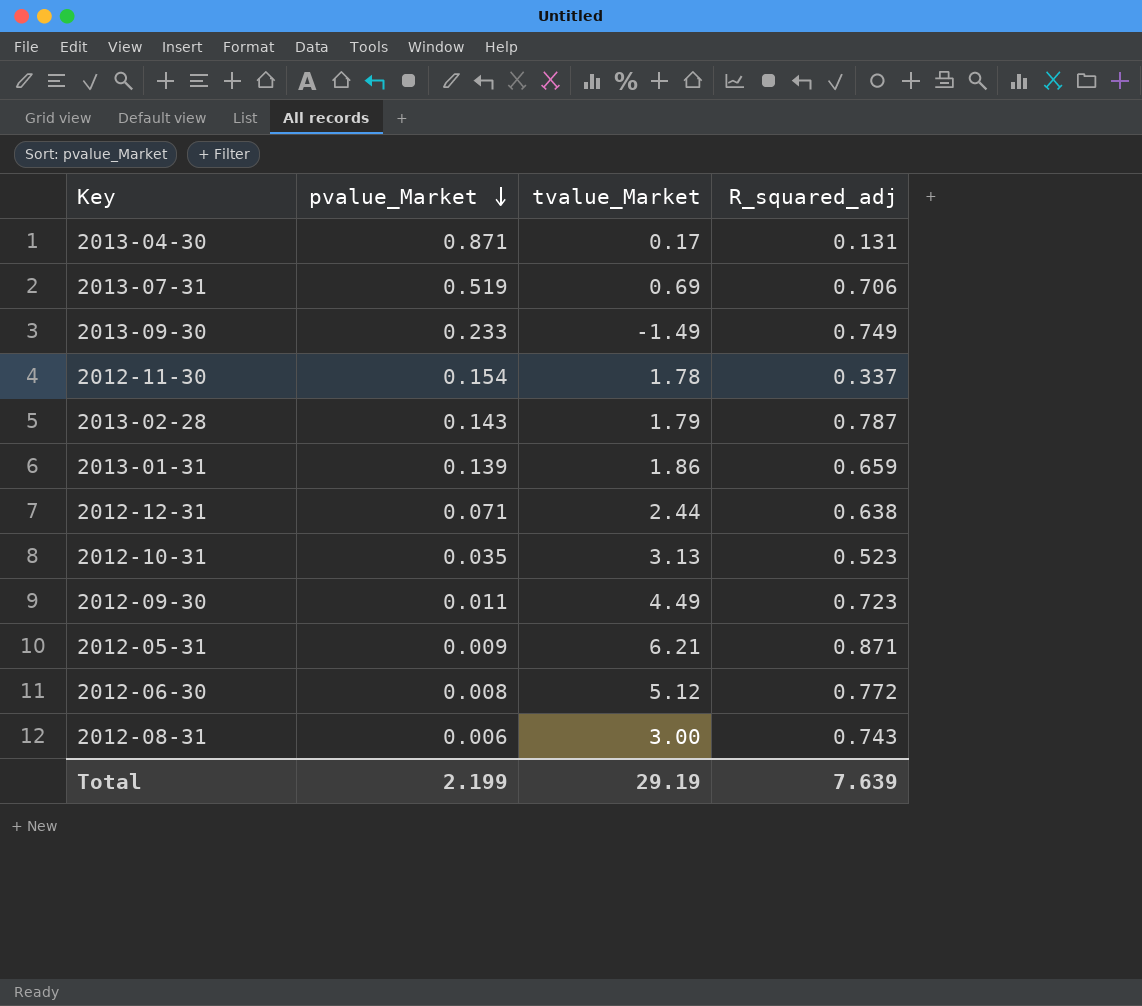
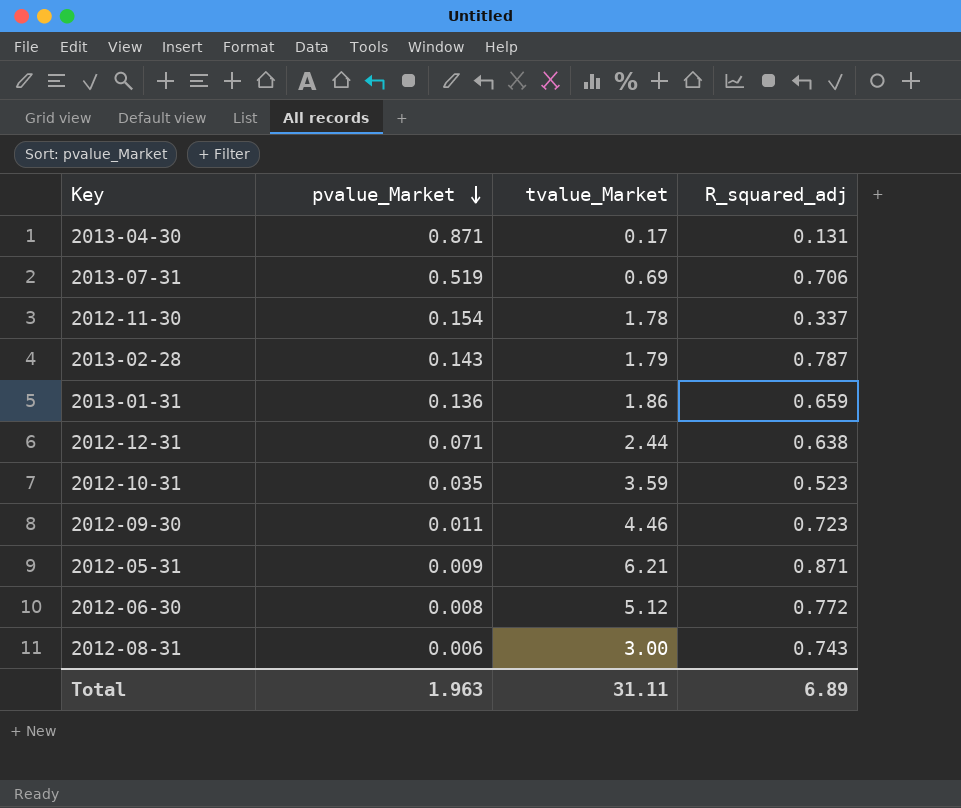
row 2013-09-30: 0.233 | -1.49 | 0.749 -> none
2013-01-31 | pvalue_Market: 0.139 -> 0.136
2012-10-31 | tvalue_Market: 3.13 -> 3.59
2012-09-30 | tvalue_Market: 4.49 -> 4.46
Total | pvalue_Market: 2.199 -> 1.963
Total | tvalue_Market: 29.19 -> 31.11
Total | R_squared_adj: 7.639 -> 6.89

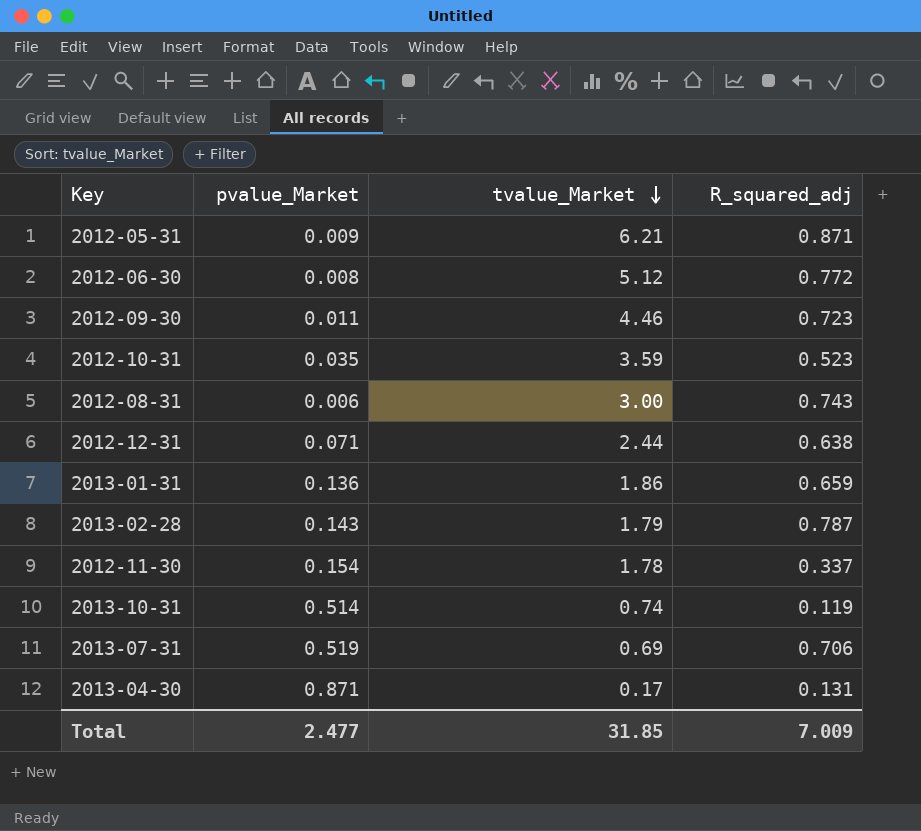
row order: pvalue_Market descending -> tvalue_Market descending
row 2013-10-31: none -> 0.514 | 0.74 | 0.119
Total | pvalue_Market: 1.963 -> 2.477
Total | tvalue_Market: 31.11 -> 31.85
Total | R_squared_adj: 6.89 -> 7.009

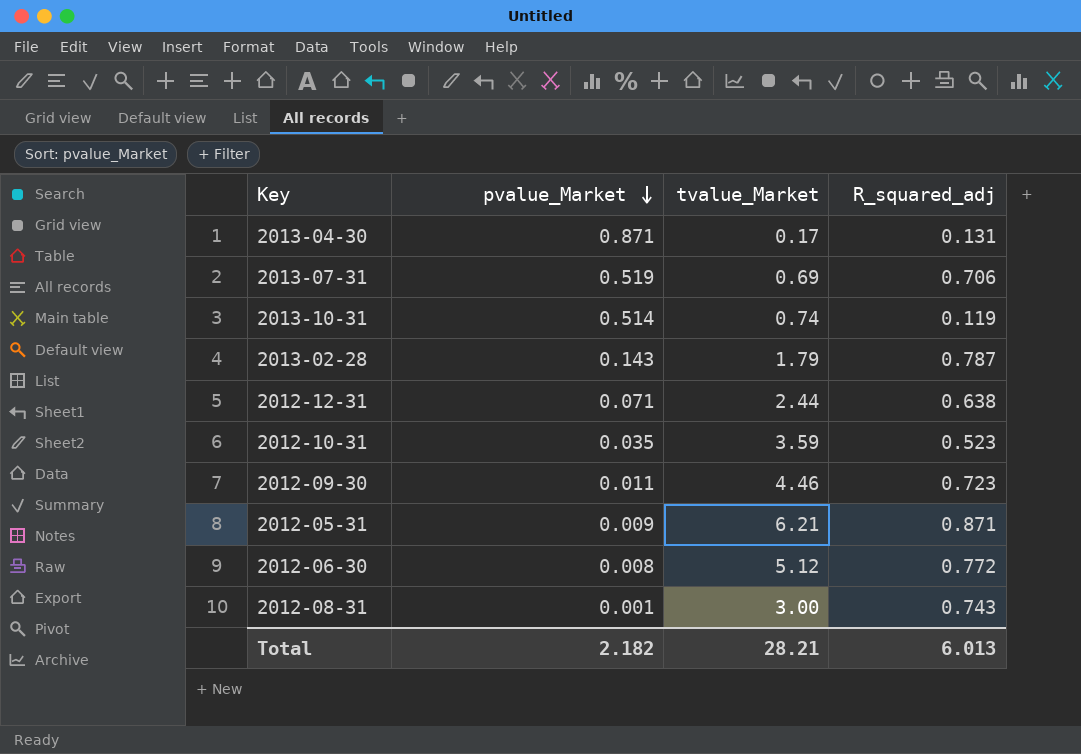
row order: tvalue_Market descending -> pvalue_Market descending
row 2013-01-31: 0.136 | 1.86 | 0.659 -> none
row 2012-11-30: 0.154 | 1.78 | 0.337 -> none
2012-08-31 | pvalue_Market: 0.006 -> 0.001
Total | pvalue_Market: 2.477 -> 2.182
Total | tvalue_Market: 31.85 -> 28.21
Total | R_squared_adj: 7.009 -> 6.013

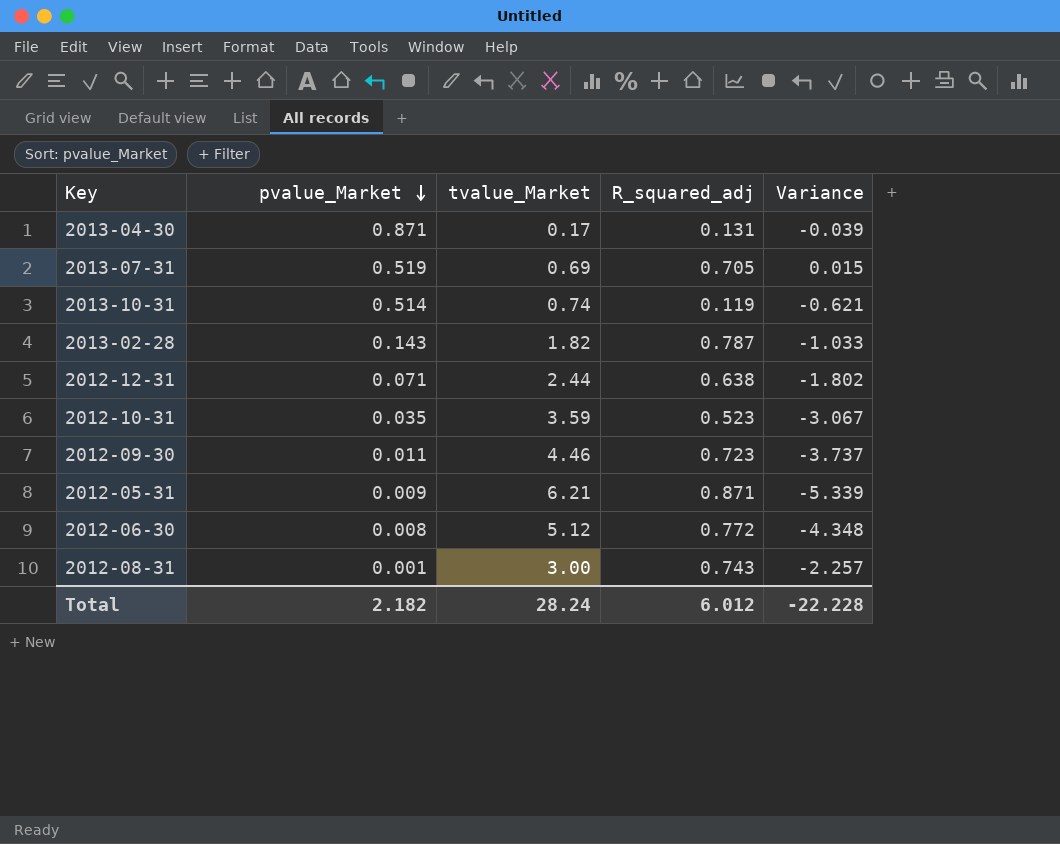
column Variance | formula: none -> [R_squared_adj] - [tvalue_Market]
2013-07-31 | R_squared_adj: 0.706 -> 0.705
2013-02-28 | tvalue_Market: 1.79 -> 1.82
Total | tvalue_Market: 28.21 -> 28.24
Total | R_squared_adj: 6.013 -> 6.012

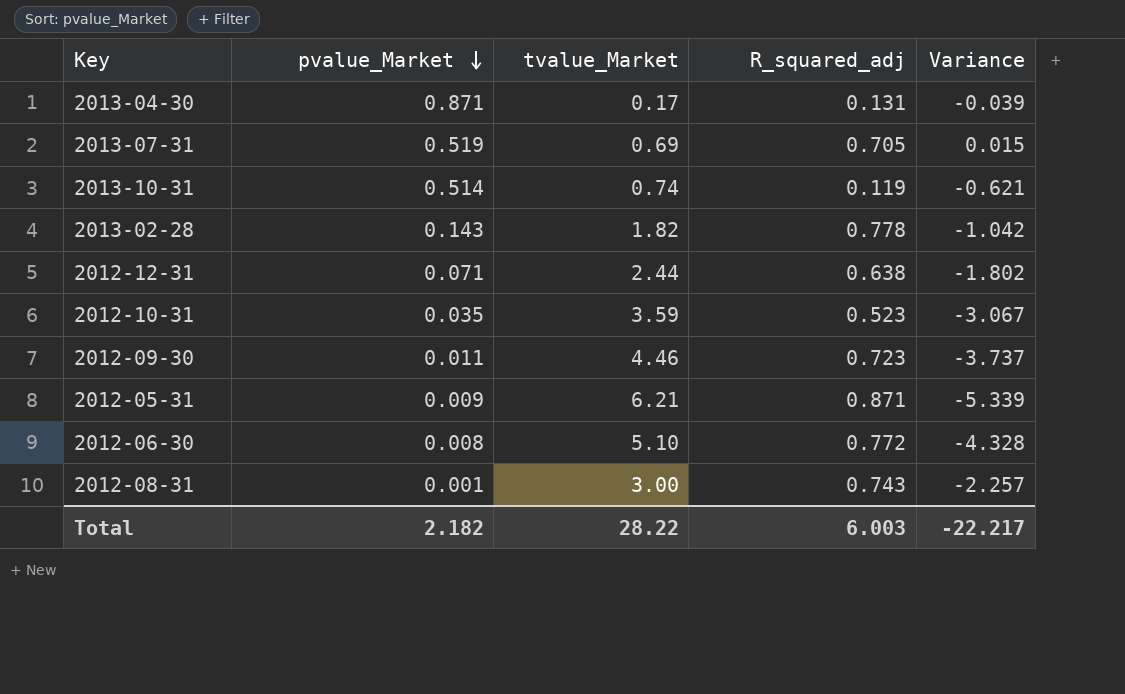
2013-02-28 | R_squared_adj: 0.787 -> 0.778
2013-02-28 | Variance: -1.033 -> -1.042
2012-06-30 | tvalue_Market: 5.12 -> 5.10
2012-06-30 | Variance: -4.348 -> -4.328
Total | tvalue_Market: 28.24 -> 28.22
Total | R_squared_adj: 6.012 -> 6.003
Total | Variance: -22.228 -> -22.217

